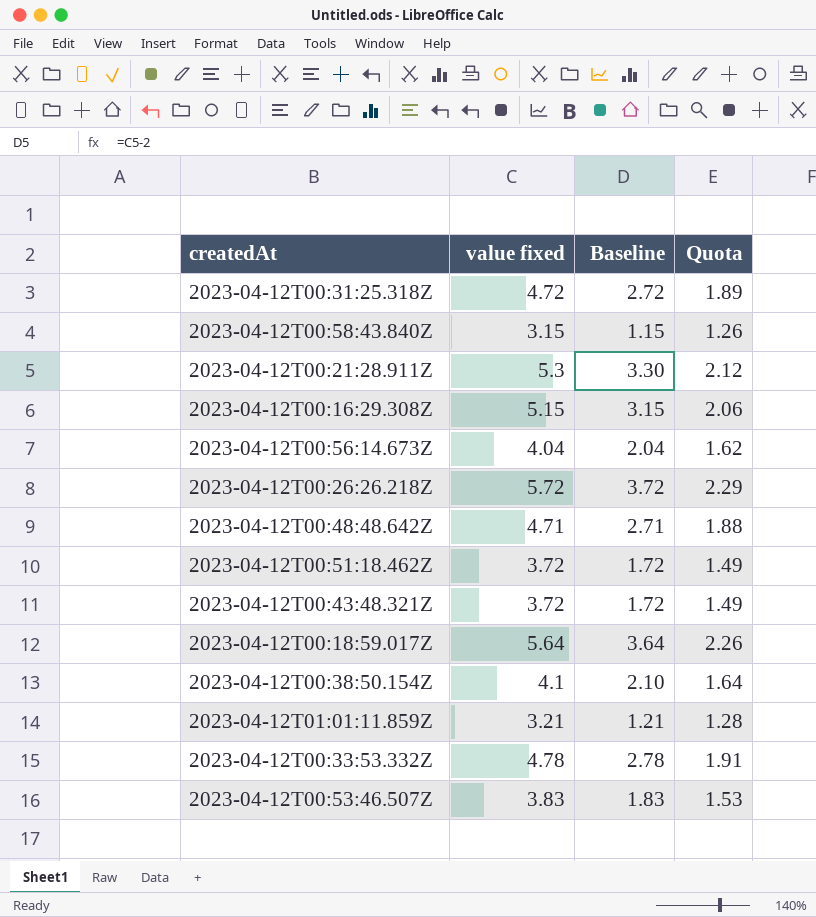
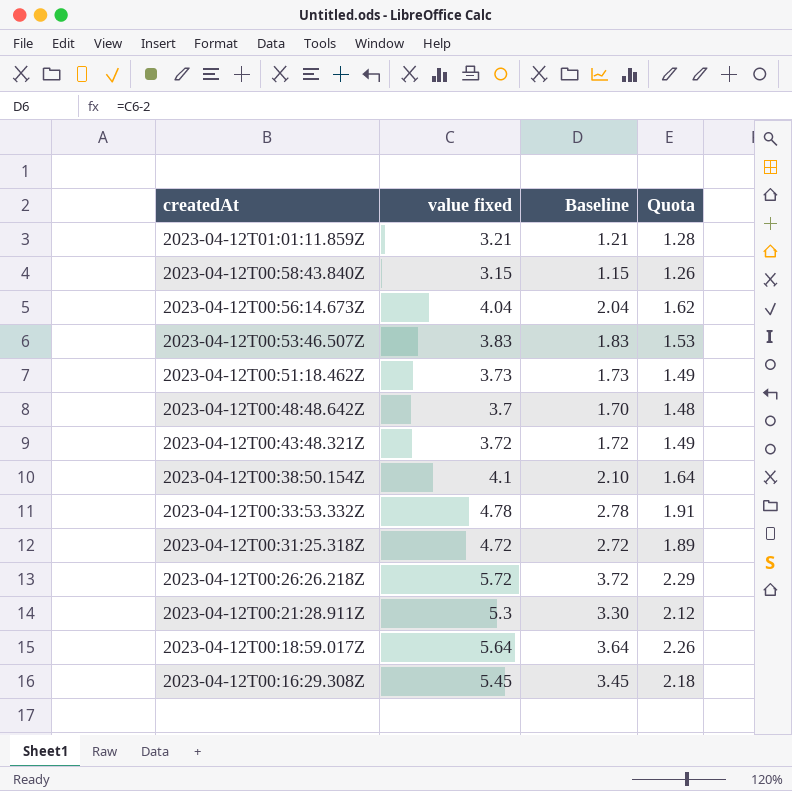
row order: none -> createdAt descending
2023-04-12T00:51:18.462Z | value fixed: 3.72 -> 3.73
2023-04-12T00:51:18.462Z | Baseline: 1.72 -> 1.73
2023-04-12T00:48:48.642Z | value fixed: 4.71 -> 3.7
2023-04-12T00:48:48.642Z | Baseline: 2.71 -> 1.70
2023-04-12T00:48:48.642Z | Quota: 1.88 -> 1.48
2023-04-12T00:16:29.308Z | value fixed: 5.15 -> 5.45
2023-04-12T00:16:29.308Z | Baseline: 3.15 -> 3.45
2023-04-12T00:16:29.308Z | Quota: 2.06 -> 2.18

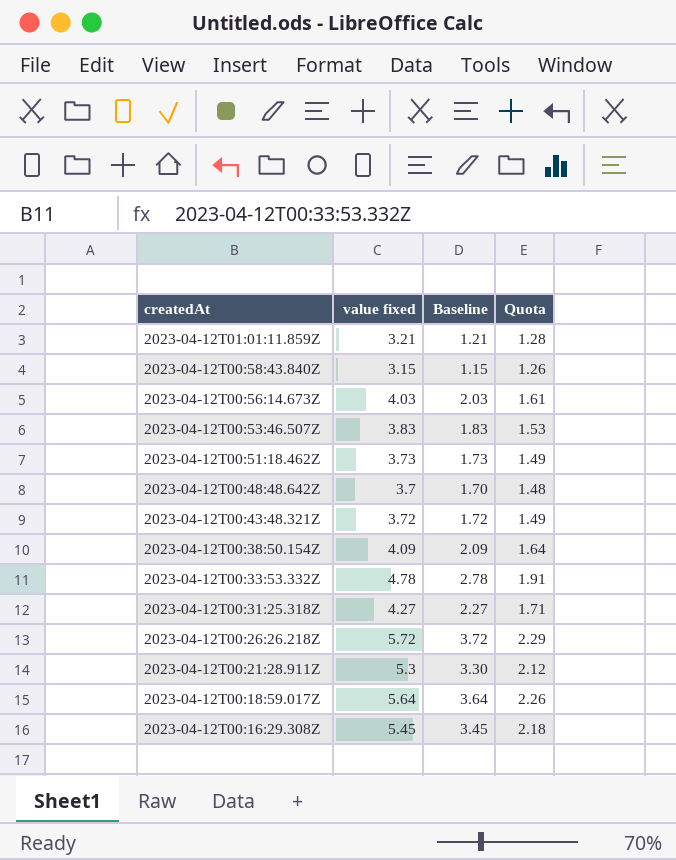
2023-04-12T00:56:14.673Z | value fixed: 4.04 -> 4.03
2023-04-12T00:56:14.673Z | Baseline: 2.04 -> 2.03
2023-04-12T00:56:14.673Z | Quota: 1.62 -> 1.61
2023-04-12T00:38:50.154Z | value fixed: 4.1 -> 4.09
2023-04-12T00:38:50.154Z | Baseline: 2.10 -> 2.09
2023-04-12T00:31:25.318Z | value fixed: 4.72 -> 4.27
2023-04-12T00:31:25.318Z | Baseline: 2.72 -> 2.27
2023-04-12T00:31:25.318Z | Quota: 1.89 -> 1.71

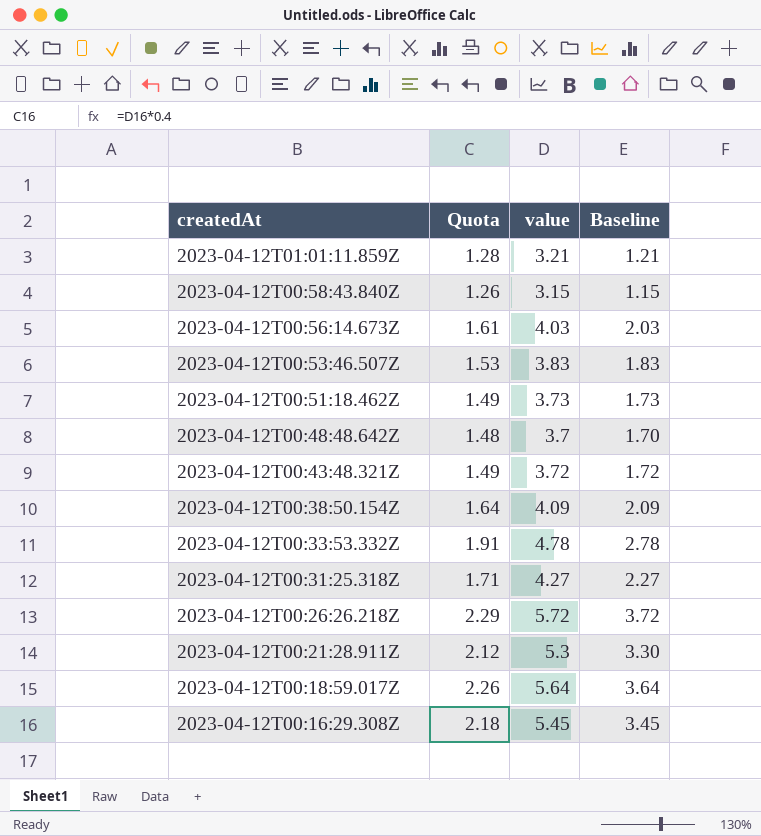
column Quota | position: 4 -> 2
column name: value fixed -> value

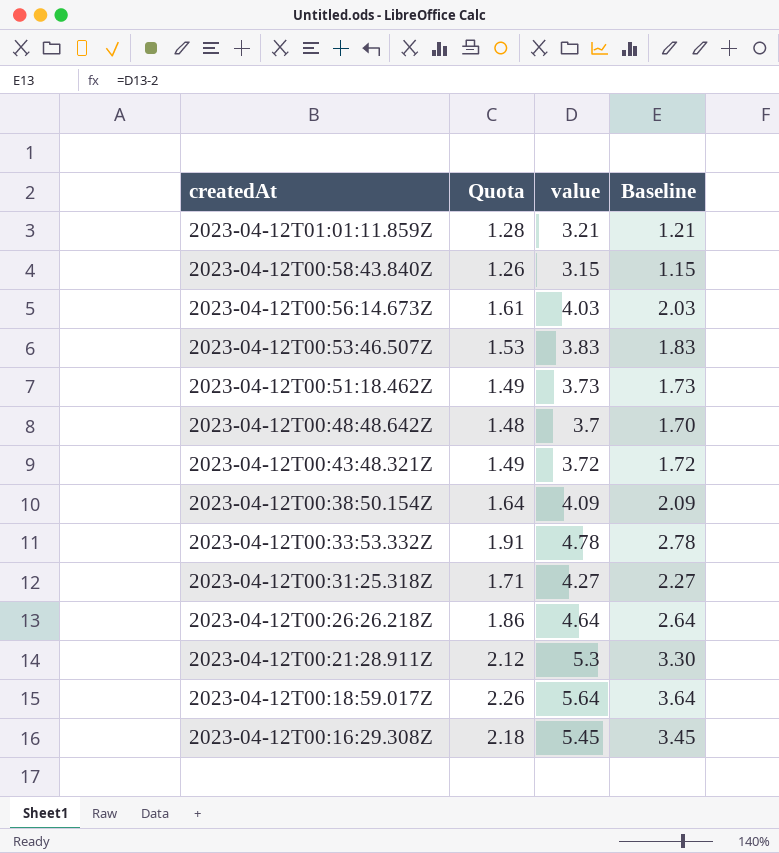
2023-04-12T00:26:26.218Z | Quota: 2.29 -> 1.86
2023-04-12T00:26:26.218Z | value: 5.72 -> 4.64
2023-04-12T00:26:26.218Z | Baseline: 3.72 -> 2.64

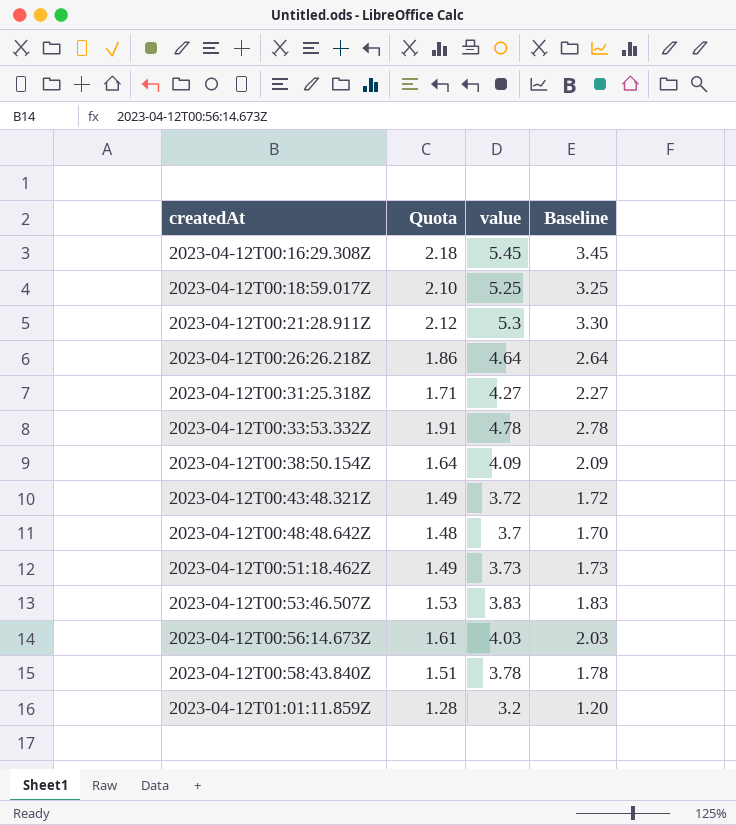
row order: createdAt descending -> createdAt ascending
2023-04-12T00:18:59.017Z | Quota: 2.26 -> 2.10
2023-04-12T00:18:59.017Z | value: 5.64 -> 5.25
2023-04-12T00:18:59.017Z | Baseline: 3.64 -> 3.25
2023-04-12T00:58:43.840Z | Quota: 1.26 -> 1.51
2023-04-12T00:58:43.840Z | value: 3.15 -> 3.78
2023-04-12T00:58:43.840Z | Baseline: 1.15 -> 1.78
2023-04-12T01:01:11.859Z | value: 3.21 -> 3.2
2023-04-12T01:01:11.859Z | Baseline: 1.21 -> 1.20

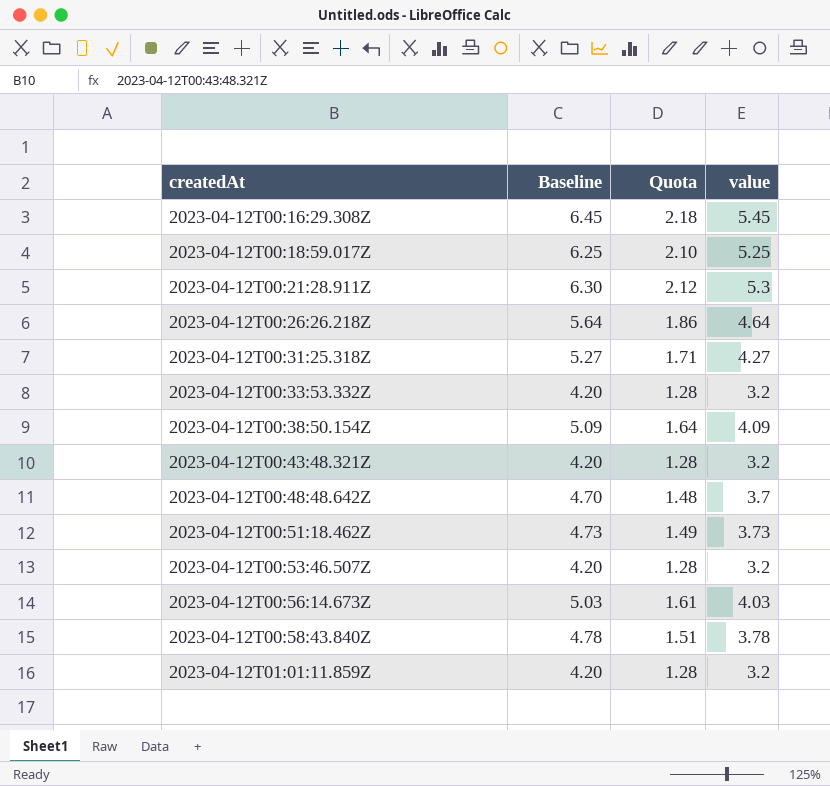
column Baseline | formula: [value] - 2 -> [value] + 1
column Baseline | position: 4 -> 2
2023-04-12T00:33:53.332Z | Quota: 1.91 -> 1.28
2023-04-12T00:33:53.332Z | value: 4.78 -> 3.2
2023-04-12T00:43:48.321Z | Quota: 1.49 -> 1.28
2023-04-12T00:43:48.321Z | value: 3.72 -> 3.2
2023-04-12T00:53:46.507Z | Quota: 1.53 -> 1.28
2023-04-12T00:53:46.507Z | value: 3.83 -> 3.2

